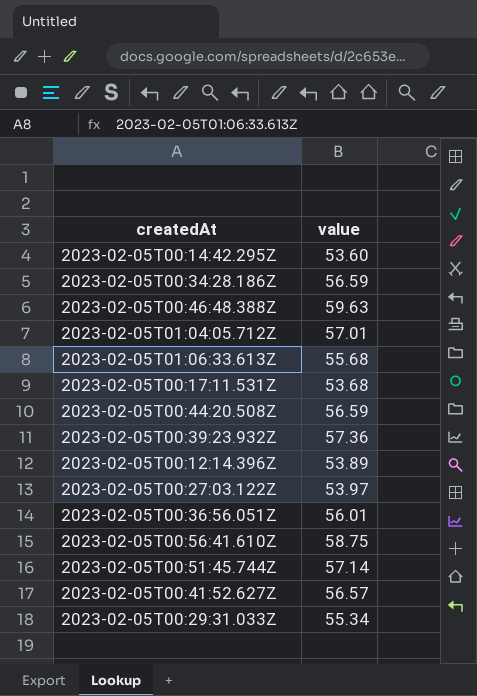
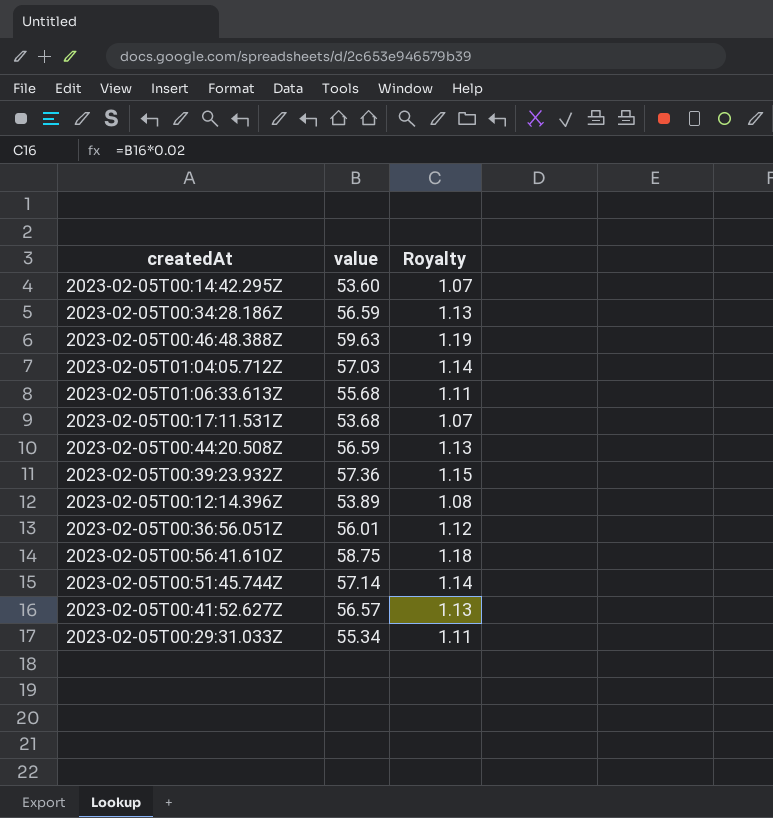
column Royalty | formula: none -> [value] * 0.02
row 2023-02-05T00:27:03.122Z: 53.97 -> none
2023-02-05T01:04:05.712Z | value: 57.01 -> 57.03

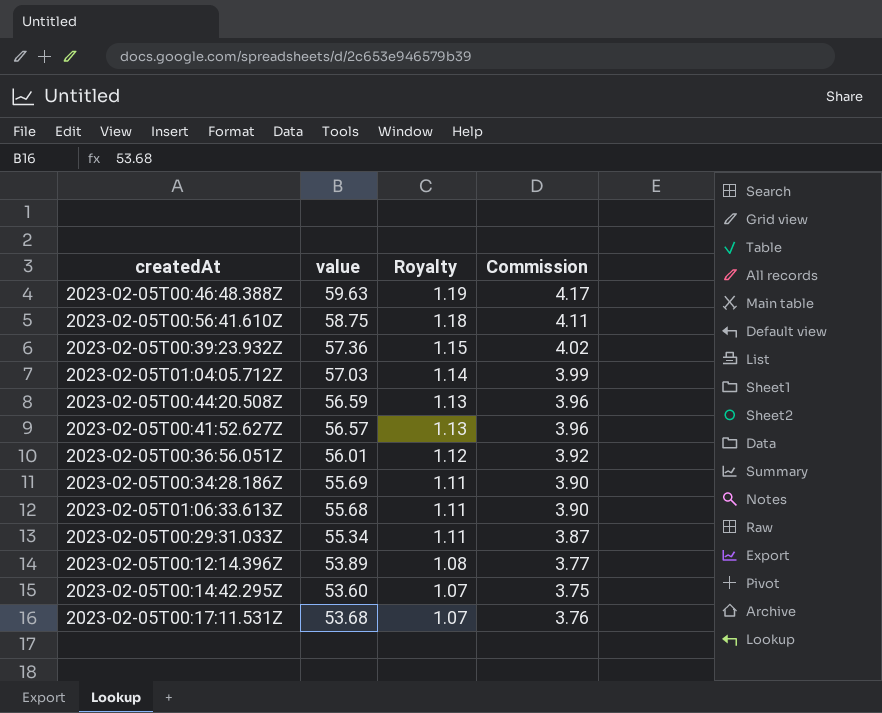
row order: none -> Royalty descending
column Commission | formula: none -> [value] * 0.07
row 2023-02-05T00:51:45.744Z: 57.14 | 1.14 -> none
2023-02-05T00:34:28.186Z | value: 56.59 -> 55.69
2023-02-05T00:34:28.186Z | Royalty: 1.13 -> 1.11

